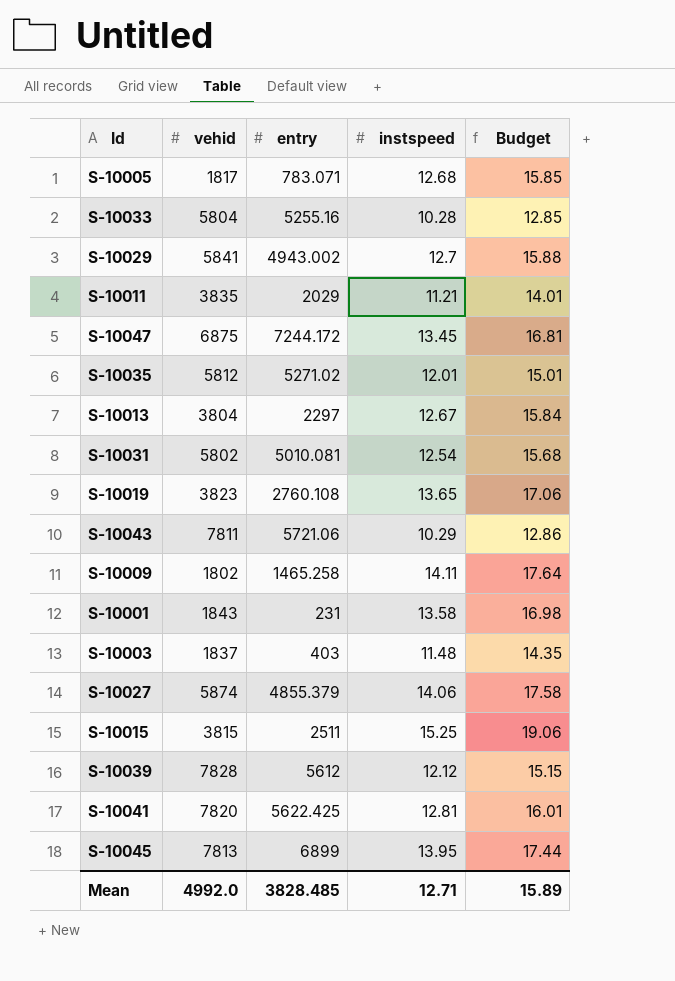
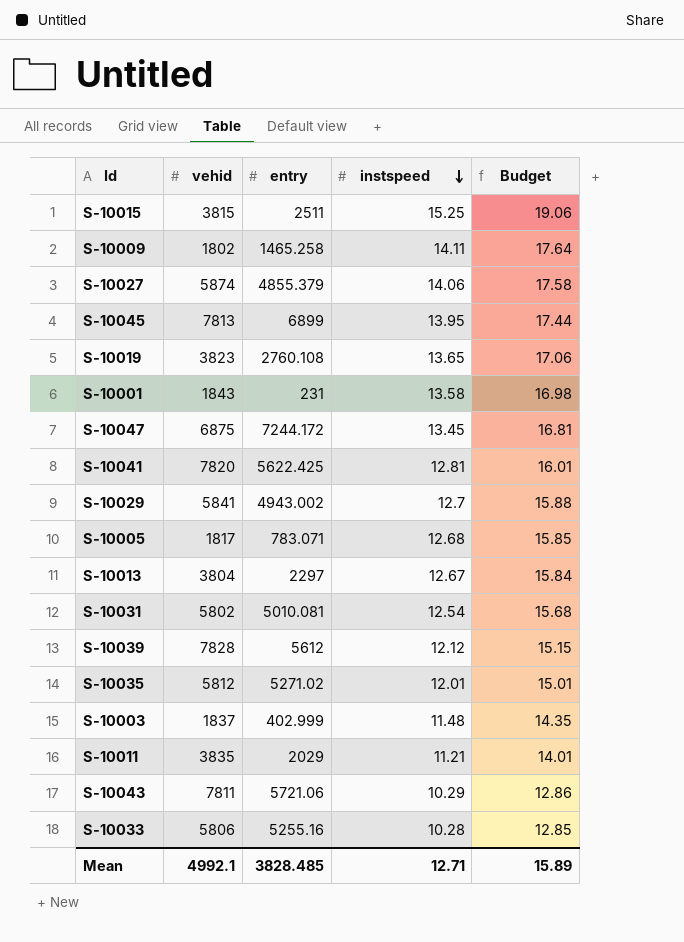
row order: none -> instspeed descending
S-10003 | entry: 403 -> 402.999
S-10033 | vehid: 5804 -> 5806
Mean | vehid: 4992.0 -> 4992.1

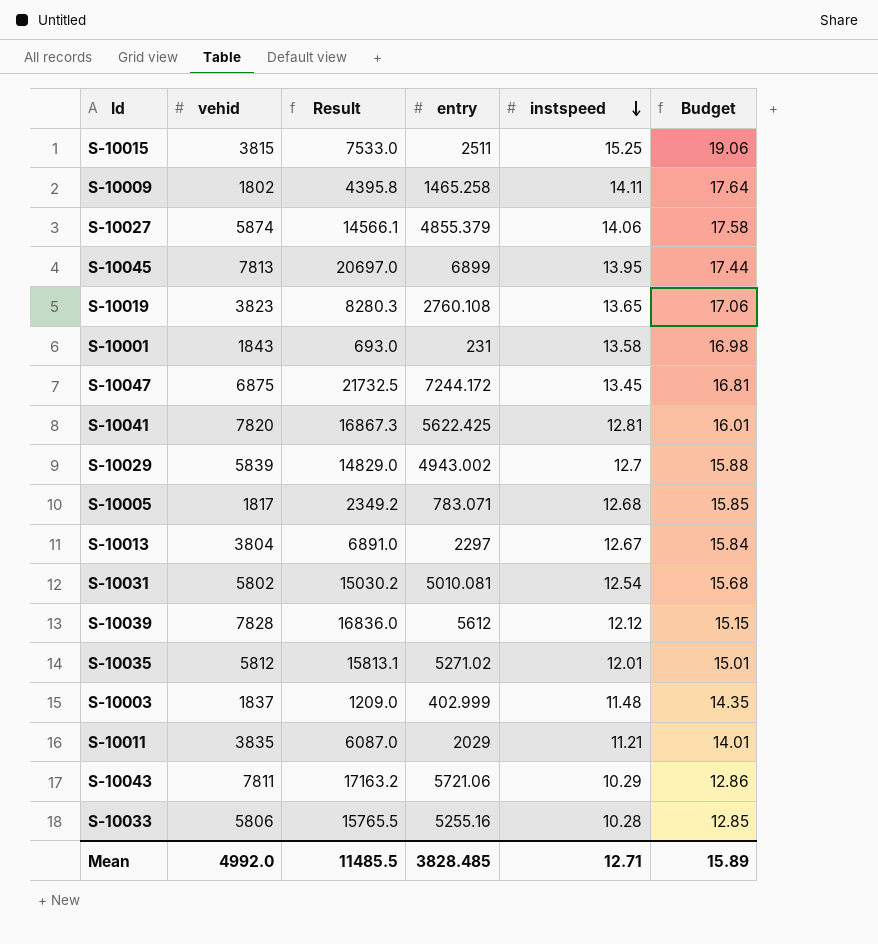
column Result | formula: none -> [entry] * 3
S-10029 | vehid: 5841 -> 5839
Mean | vehid: 4992.1 -> 4992.0

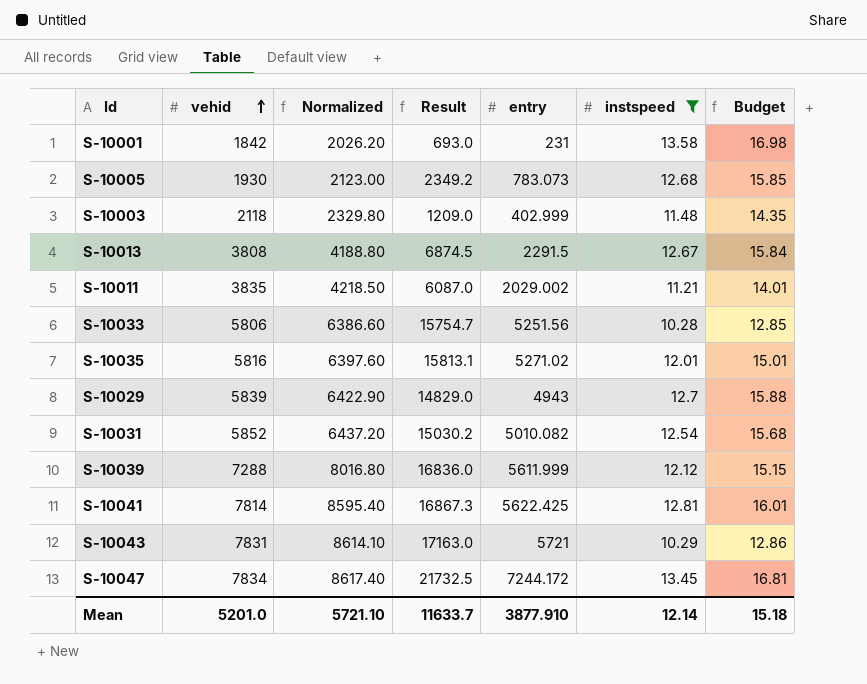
filter: none -> instspeed <= 13.58
row order: instspeed descending -> vehid ascending
column Normalized | formula: none -> [vehid] * 1.1
S-10001 | vehid: 1843 -> 1842
S-10005 | vehid: 1817 -> 1930
S-10005 | entry: 783.071 -> 783.073
S-10003 | vehid: 1837 -> 2118
S-10013 | vehid: 3804 -> 3808
S-10013 | Result: 6891.0 -> 6874.5
S-10013 | entry: 2297 -> 2291.5
S-10011 | entry: 2029 -> 2029.002
S-10033 | Result: 15765.5 -> 15754.7
S-10033 | entry: 5255.16 -> 5251.56
S-10035 | vehid: 5812 -> 5816
S-10029 | entry: 4943.002 -> 4943
S-10031 | vehid: 5802 -> 5852
S-10031 | entry: 5010.081 -> 5010.082
S-10039 | vehid: 7828 -> 7288
S-10039 | entry: 5612 -> 5611.999
S-10041 | vehid: 7820 -> 7814
S-10043 | vehid: 7811 -> 7831
S-10043 | Result: 17163.2 -> 17163.0
S-10043 | entry: 5721.06 -> 5721
S-10047 | vehid: 6875 -> 7834
Mean | vehid: 4992.0 -> 5201.0
Mean | Result: 11485.5 -> 11633.7
Mean | entry: 3828.485 -> 3877.910
Mean | instspeed: 12.71 -> 12.14
Mean | Budget: 15.89 -> 15.18

